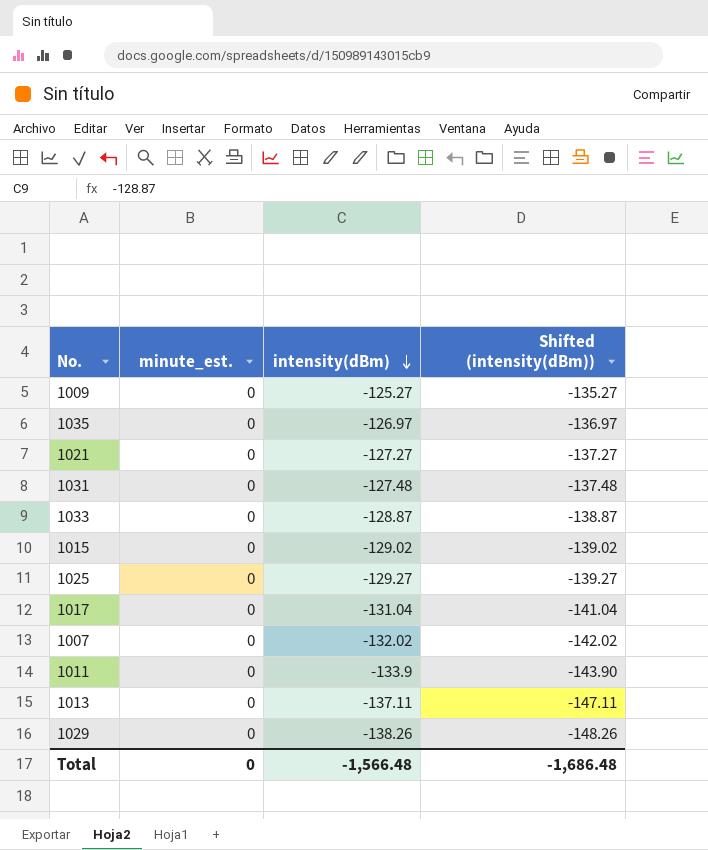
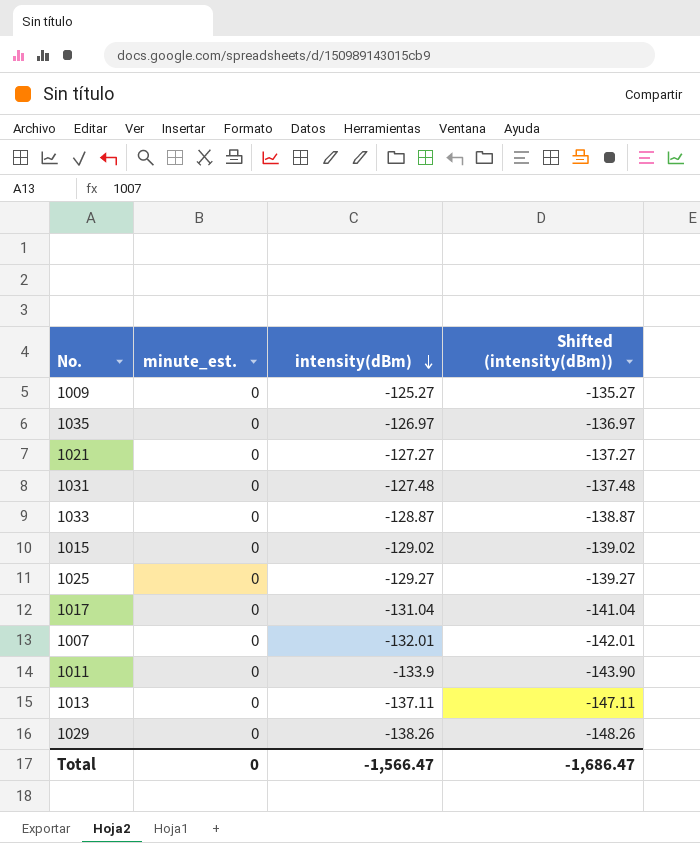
1007 | intensity(dBm): -132.02 -> -132.01
1007 | Shifted (intensity(dBm)): -142.02 -> -142.01
Total | intensity(dBm): -1,566.48 -> -1,566.47
Total | Shifted (intensity(dBm)): -1,686.48 -> -1,686.47

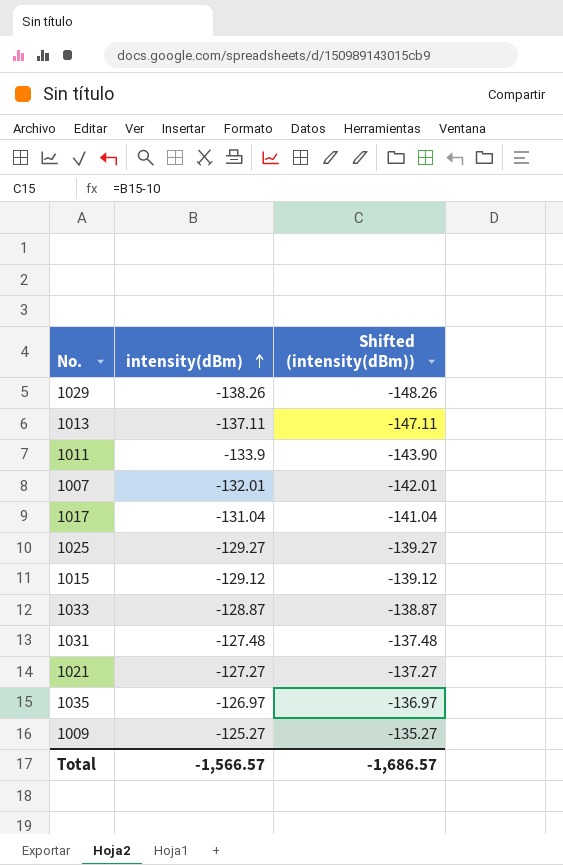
row order: intensity(dBm) descending -> intensity(dBm) ascending
column minute_est. | position: 2 -> none
1015 | intensity(dBm): -129.02 -> -129.12
1015 | Shifted (intensity(dBm)): -139.02 -> -139.12
Total | intensity(dBm): -1,566.47 -> -1,566.57
Total | Shifted (intensity(dBm)): -1,686.47 -> -1,686.57

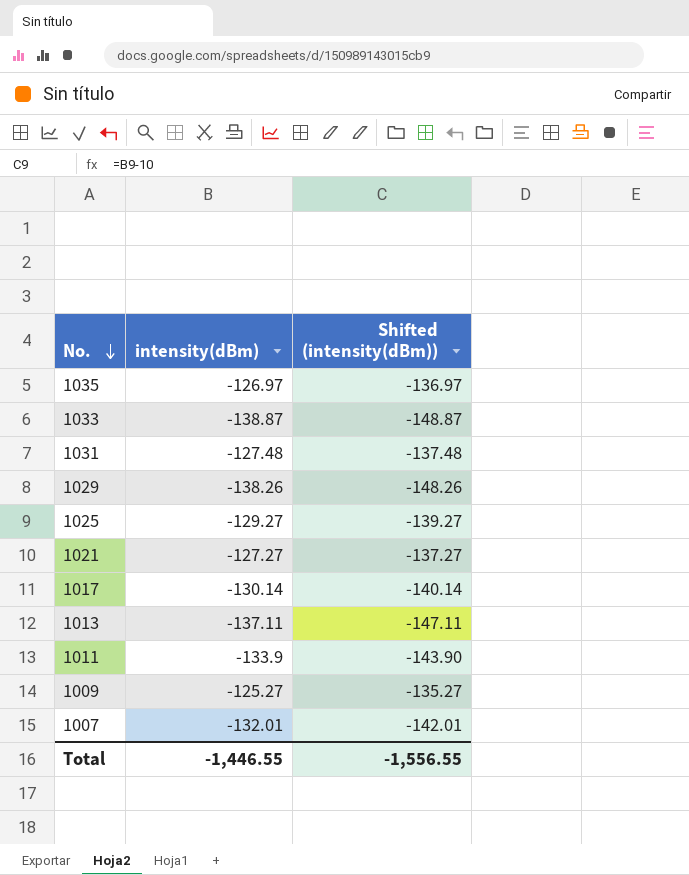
row order: intensity(dBm) ascending -> No. descending
row 1015: -129.12 | -139.12 -> none
1033 | intensity(dBm): -128.87 -> -138.87
1033 | Shifted (intensity(dBm)): -138.87 -> -148.87
1017 | intensity(dBm): -131.04 -> -130.14
1017 | Shifted (intensity(dBm)): -141.04 -> -140.14
Total | intensity(dBm): -1,566.57 -> -1,446.55
Total | Shifted (intensity(dBm)): -1,686.57 -> -1,556.55

